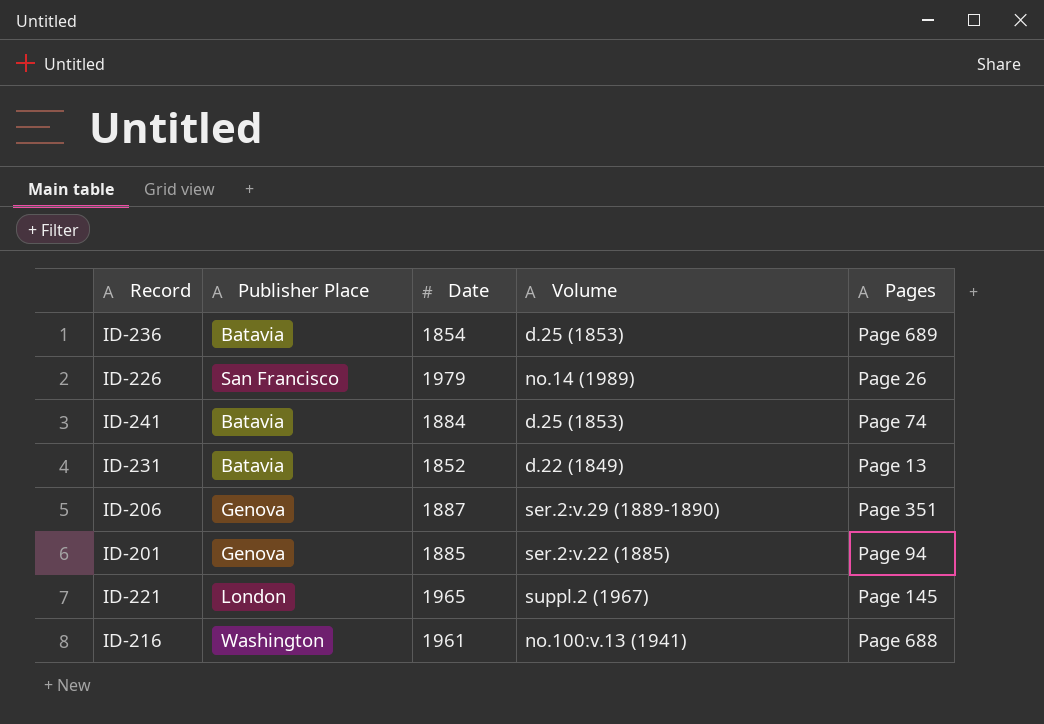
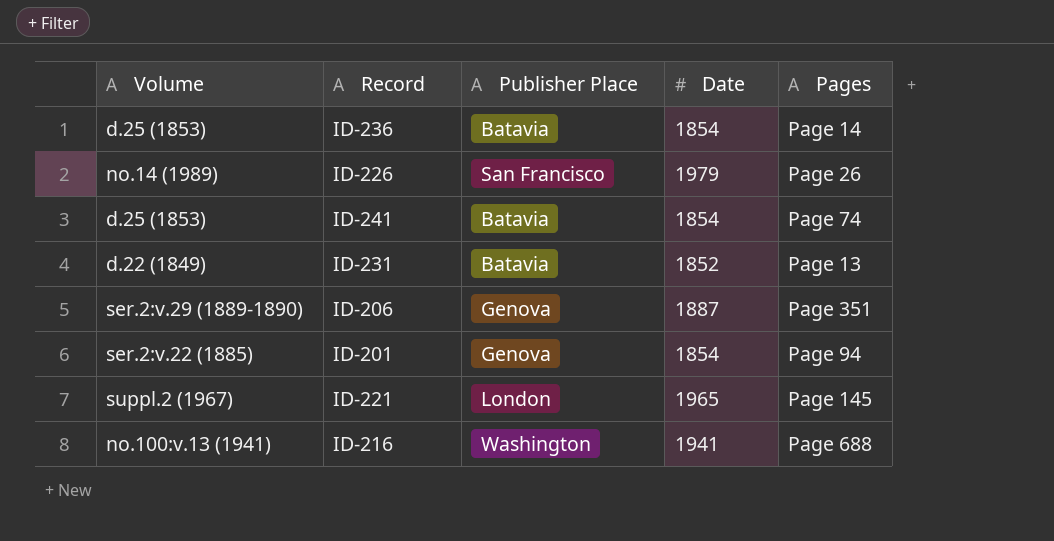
column Volume | position: 4 -> 1
ID-236 | Pages: Page 689 -> Page 14
ID-241 | Date: 1884 -> 1854
ID-201 | Date: 1885 -> 1854
ID-216 | Date: 1961 -> 1941

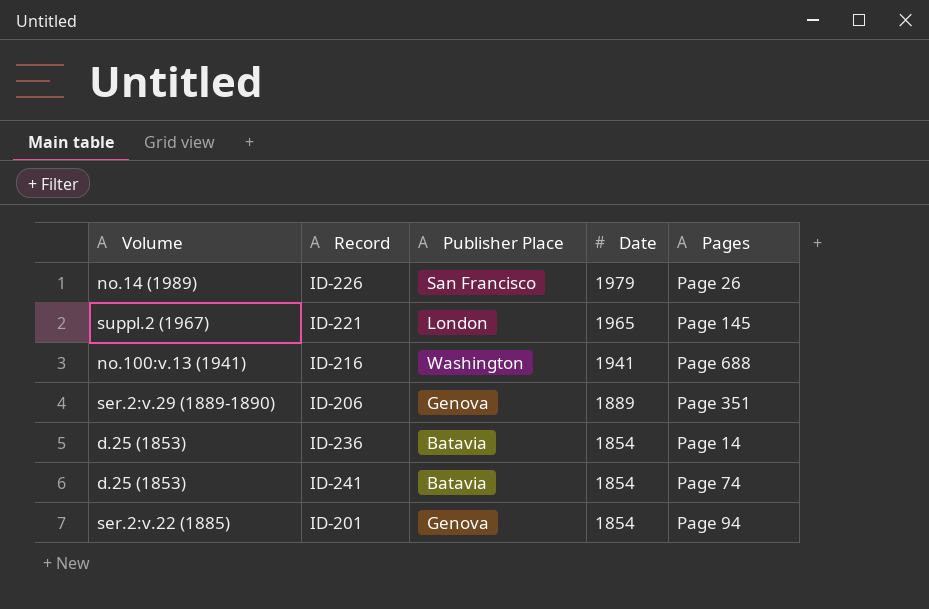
row order: none -> Date descending
row ID-231: d.22 (1849) | Batavia | 1852 | Page 13 -> none
ID-206 | Date: 1887 -> 1889

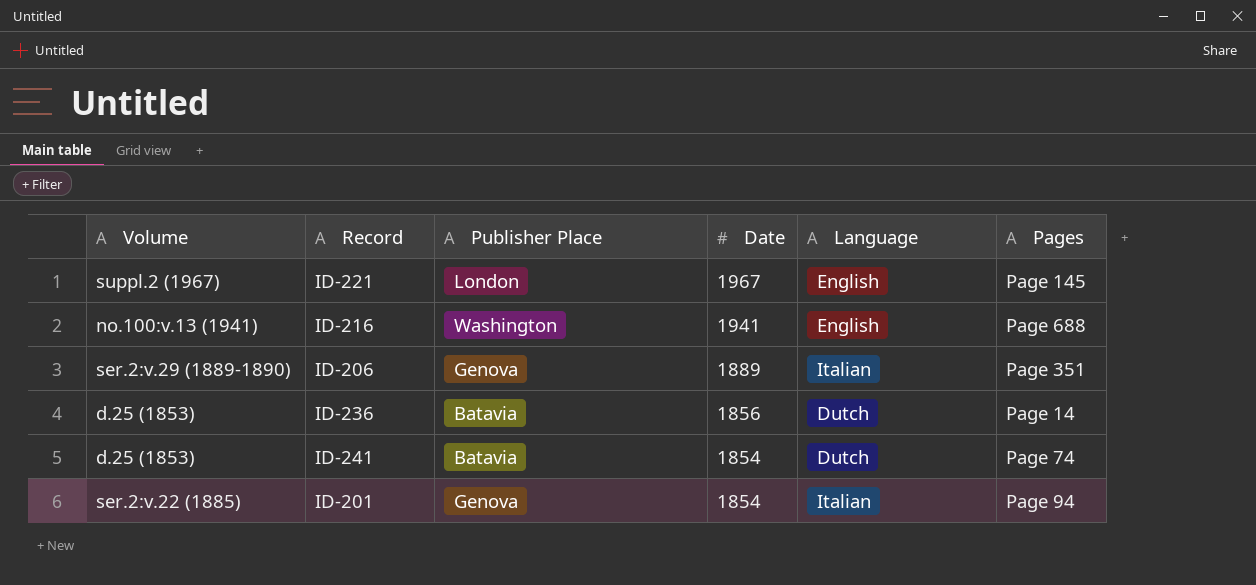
column Language | position: none -> 5
row ID-226: no.14 (1989) | San Francisco | 1979 | Page 26 -> none
ID-221 | Date: 1965 -> 1967
ID-236 | Date: 1854 -> 1856

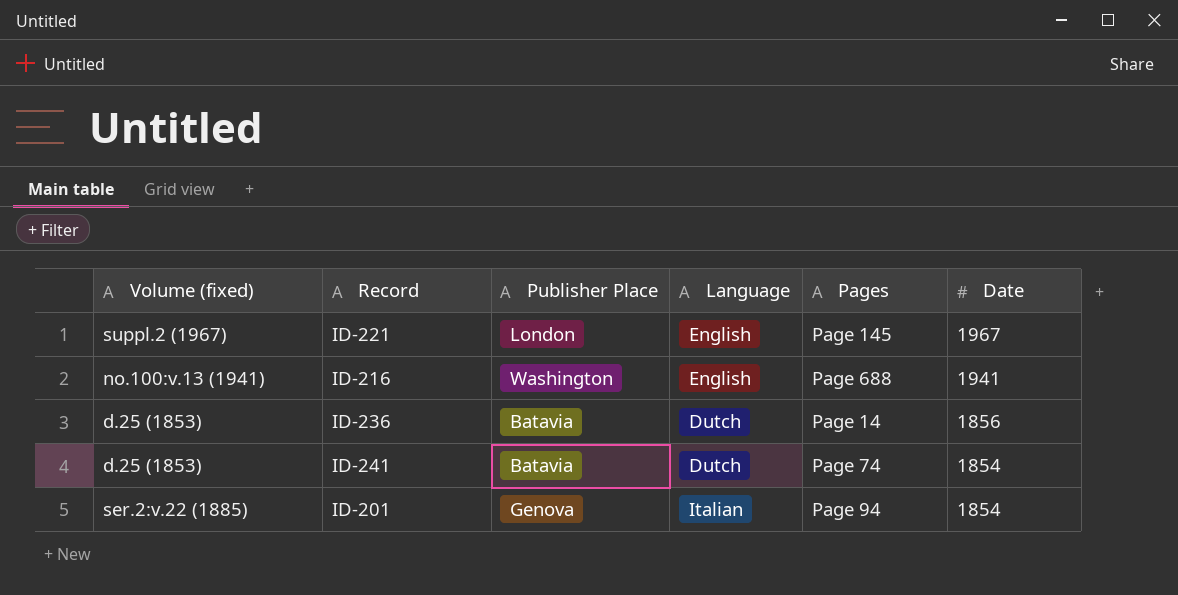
column name: Volume -> Volume (fixed)
column Date | position: 4 -> 6
row ID-206: ser.2:v.29 (1889-1890) | Genova | 1889 | Italian | Page 351 -> none

